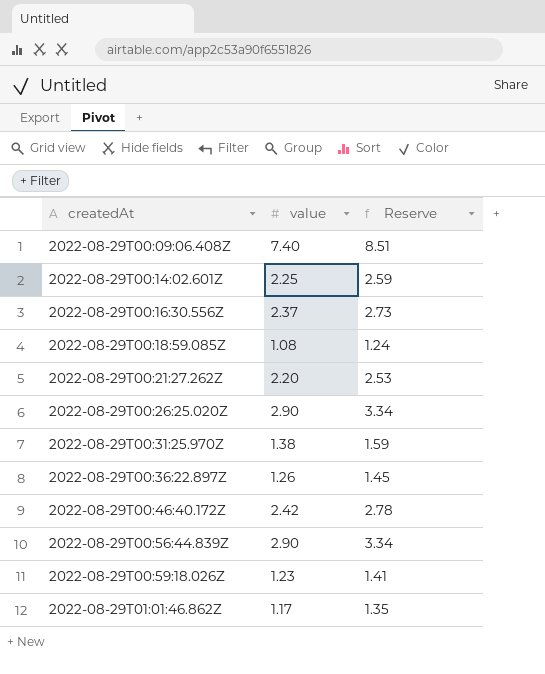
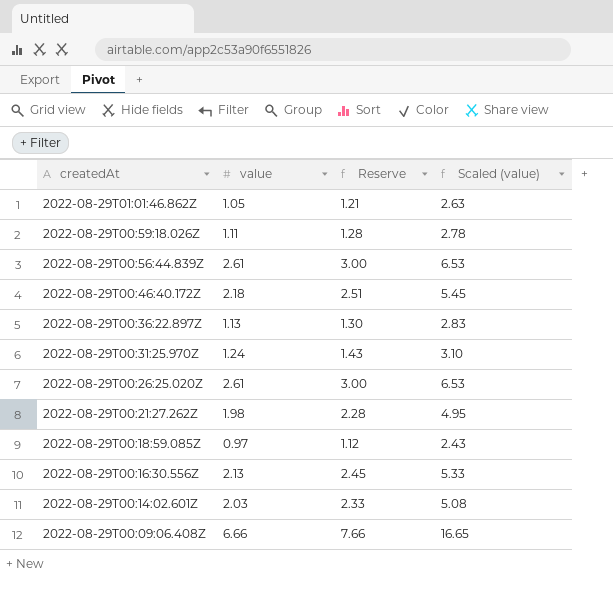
row order: createdAt ascending -> createdAt descending
column Scaled (value) | formula: none -> [value] * 2.5
2022-08-29T01:01:46.862Z | value: 1.17 -> 1.05
2022-08-29T01:01:46.862Z | Reserve: 1.35 -> 1.21
2022-08-29T00:59:18.026Z | value: 1.23 -> 1.11
2022-08-29T00:59:18.026Z | Reserve: 1.41 -> 1.28
2022-08-29T00:56:44.839Z | value: 2.90 -> 2.61
2022-08-29T00:56:44.839Z | Reserve: 3.34 -> 3.00
2022-08-29T00:46:40.172Z | value: 2.42 -> 2.18
2022-08-29T00:46:40.172Z | Reserve: 2.78 -> 2.51
2022-08-29T00:36:22.897Z | value: 1.26 -> 1.13
2022-08-29T00:36:22.897Z | Reserve: 1.45 -> 1.30
2022-08-29T00:31:25.970Z | value: 1.38 -> 1.24
2022-08-29T00:31:25.970Z | Reserve: 1.59 -> 1.43
2022-08-29T00:26:25.020Z | value: 2.90 -> 2.61
2022-08-29T00:26:25.020Z | Reserve: 3.34 -> 3.00
2022-08-29T00:21:27.262Z | value: 2.20 -> 1.98
2022-08-29T00:21:27.262Z | Reserve: 2.53 -> 2.28
2022-08-29T00:18:59.085Z | value: 1.08 -> 0.97
2022-08-29T00:18:59.085Z | Reserve: 1.24 -> 1.12
2022-08-29T00:16:30.556Z | value: 2.37 -> 2.13
2022-08-29T00:16:30.556Z | Reserve: 2.73 -> 2.45
2022-08-29T00:14:02.601Z | value: 2.25 -> 2.03
2022-08-29T00:14:02.601Z | Reserve: 2.59 -> 2.33
2022-08-29T00:09:06.408Z | value: 7.40 -> 6.66
2022-08-29T00:09:06.408Z | Reserve: 8.51 -> 7.66

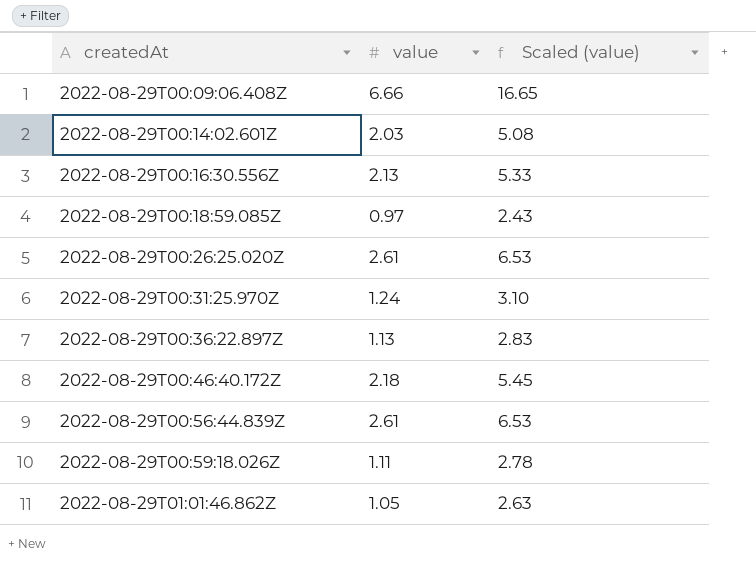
row order: createdAt descending -> createdAt ascending
column Reserve | formula: [value] * 1.15 -> none
row 2022-08-29T00:21:27.262Z: 1.98 | 2.28 | 4.95 -> none

